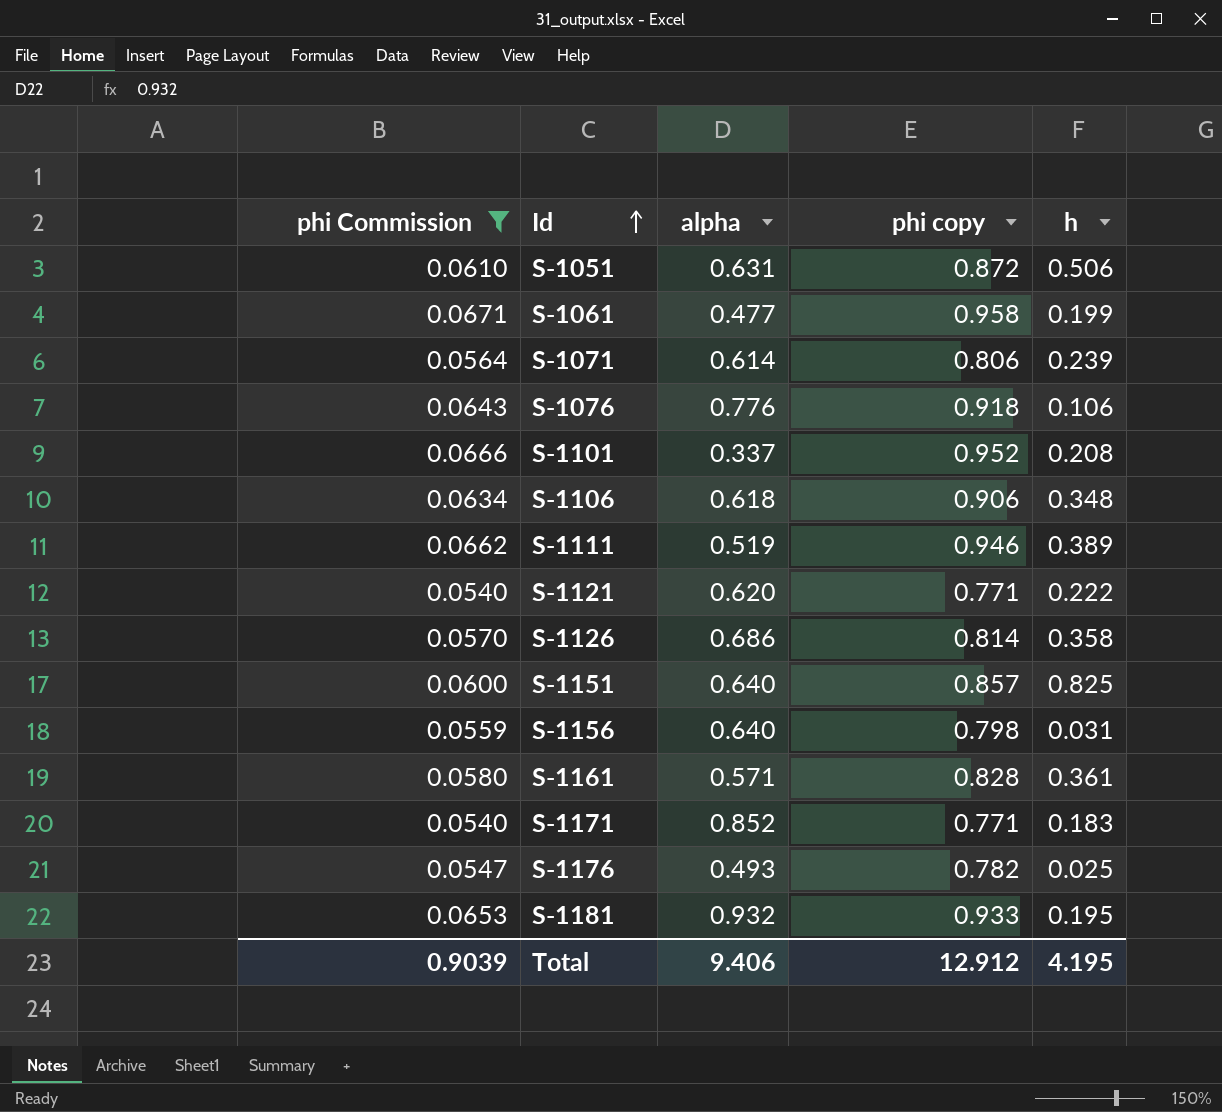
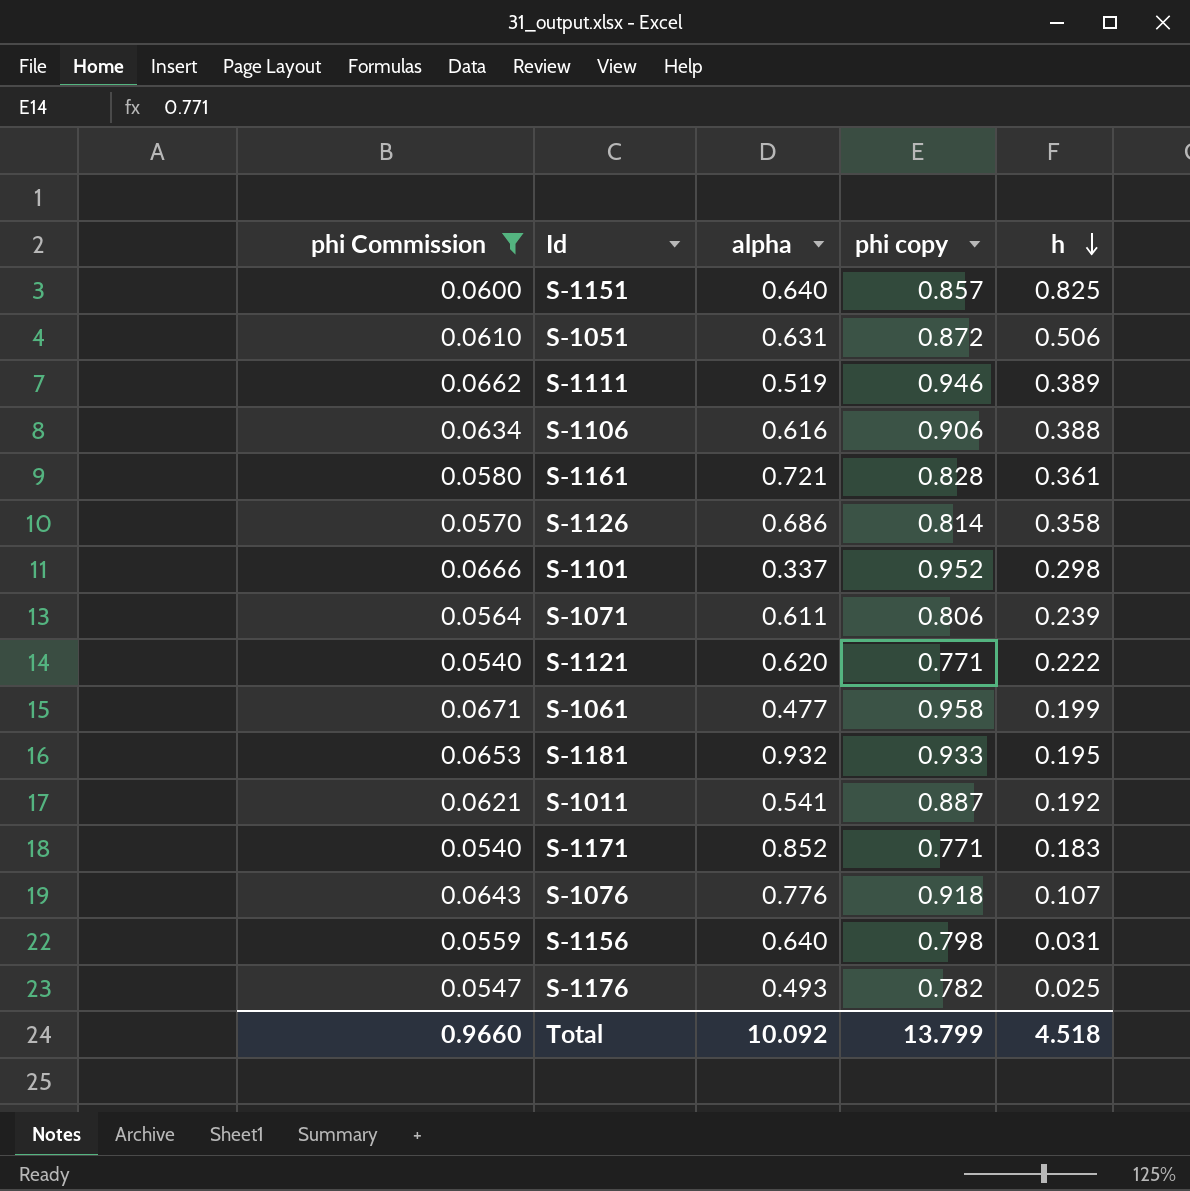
row order: Id ascending -> h descending
S-1106 | alpha: 0.618 -> 0.616
S-1106 | h: 0.348 -> 0.388
S-1161 | alpha: 0.571 -> 0.721
S-1101 | h: 0.208 -> 0.298
S-1071 | alpha: 0.614 -> 0.611
row S-1011: none -> 0.0621 | 0.541 | 0.887 | 0.192
S-1076 | h: 0.106 -> 0.107
Total | phi Commission: 0.9039 -> 0.9660
Total | alpha: 9.406 -> 10.092
Total | phi copy: 12.912 -> 13.799
Total | h: 4.195 -> 4.518

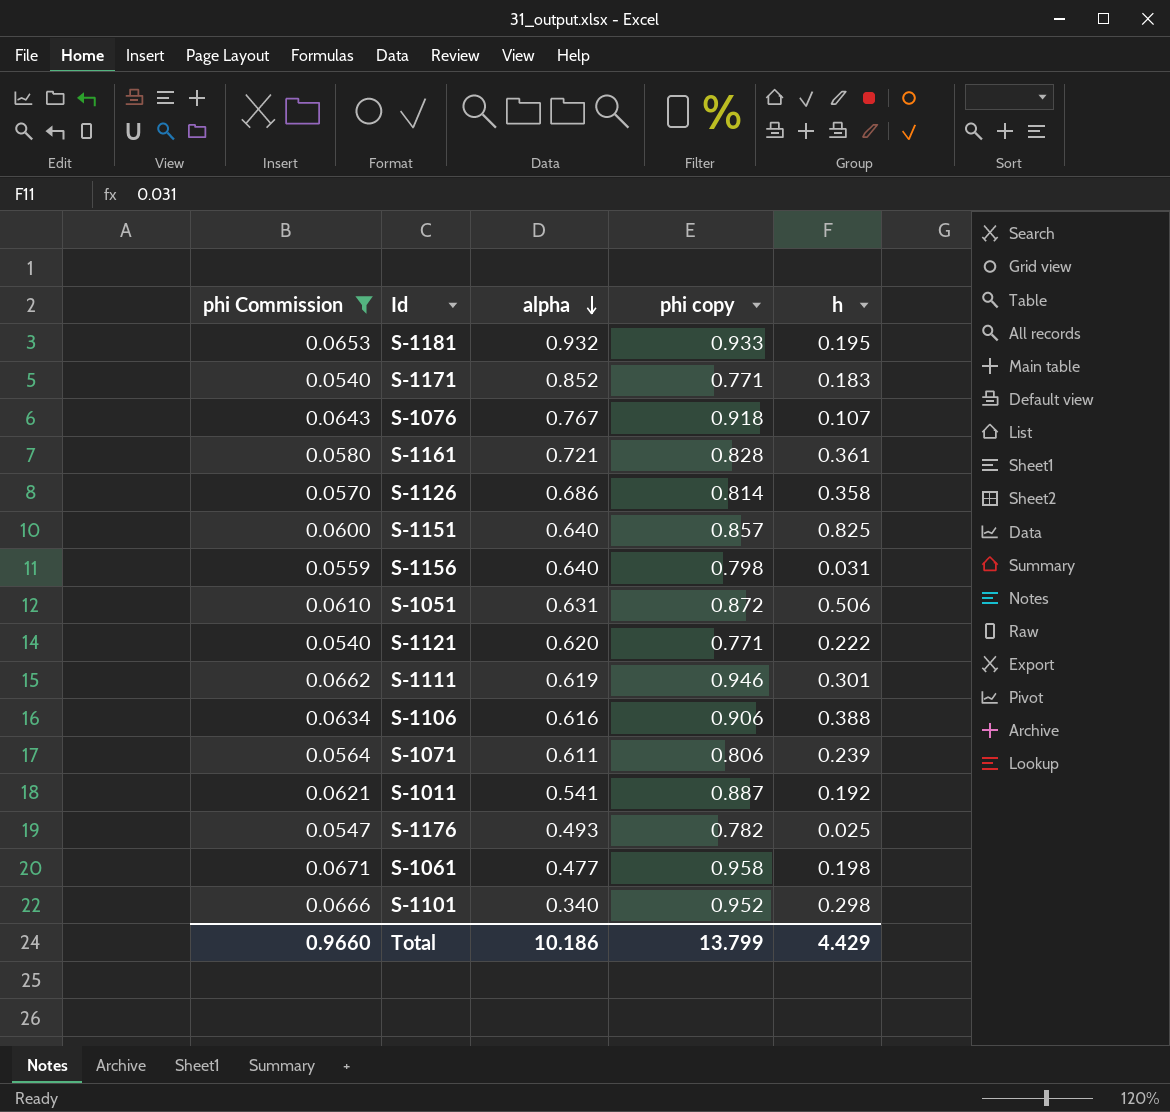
row order: h descending -> alpha descending
S-1076 | alpha: 0.776 -> 0.767
S-1111 | alpha: 0.519 -> 0.619
S-1111 | h: 0.389 -> 0.301
S-1061 | h: 0.199 -> 0.198
S-1101 | alpha: 0.337 -> 0.340
Total | alpha: 10.092 -> 10.186
Total | h: 4.518 -> 4.429

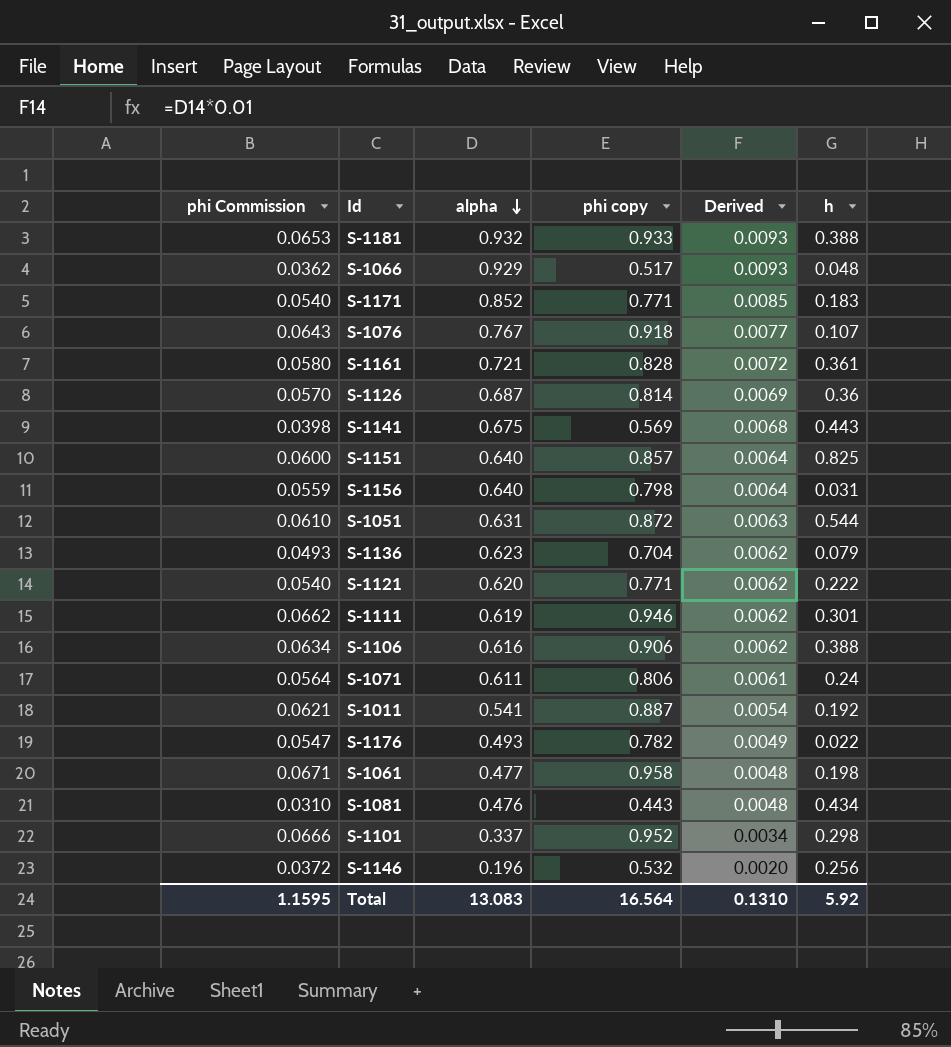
filter: phi Commission >= 0.0540 -> none
column Derived | formula: none -> [alpha] * 0.01
S-1181 | h: 0.195 -> 0.388
S-1126 | alpha: 0.686 -> 0.687
S-1126 | h: 0.358 -> 0.36
S-1051 | h: 0.506 -> 0.544
S-1071 | h: 0.239 -> 0.24
S-1176 | h: 0.025 -> 0.022
S-1101 | alpha: 0.340 -> 0.337
Total | phi Commission: 0.9660 -> 1.1595
Total | alpha: 10.186 -> 13.083
Total | phi copy: 13.799 -> 16.564
Total | h: 4.429 -> 5.92

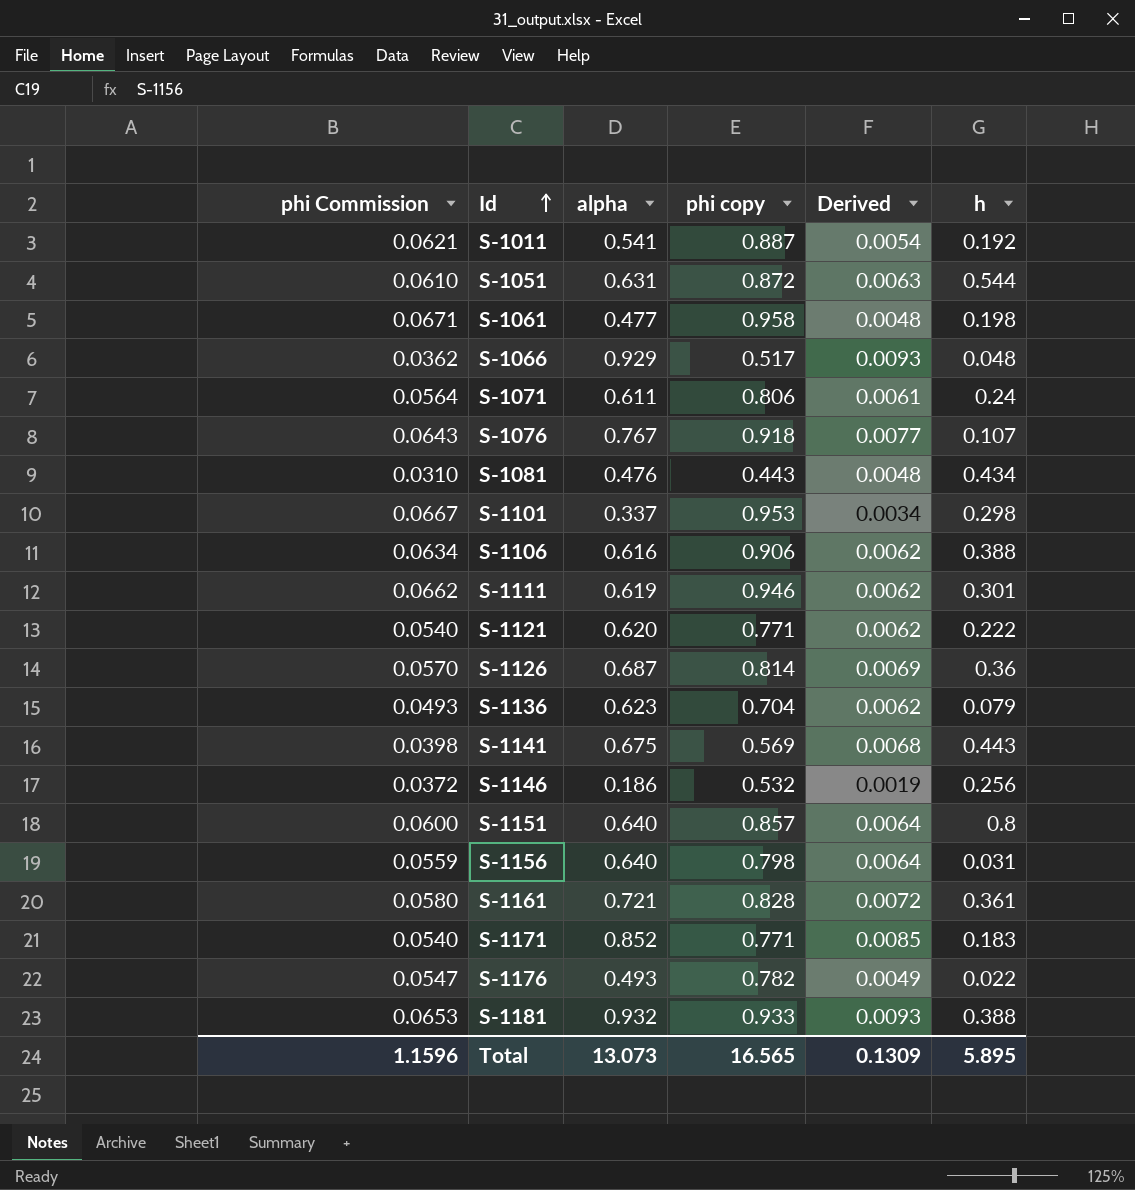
row order: alpha descending -> Id ascending
S-1101 | phi Commission: 0.0666 -> 0.0667
S-1101 | phi copy: 0.952 -> 0.953
S-1146 | alpha: 0.196 -> 0.186
S-1146 | Derived: 0.0020 -> 0.0019
S-1151 | h: 0.825 -> 0.8
Total | phi Commission: 1.1595 -> 1.1596
Total | alpha: 13.083 -> 13.073
Total | phi copy: 16.564 -> 16.565
Total | Derived: 0.1310 -> 0.1309
Total | h: 5.92 -> 5.895

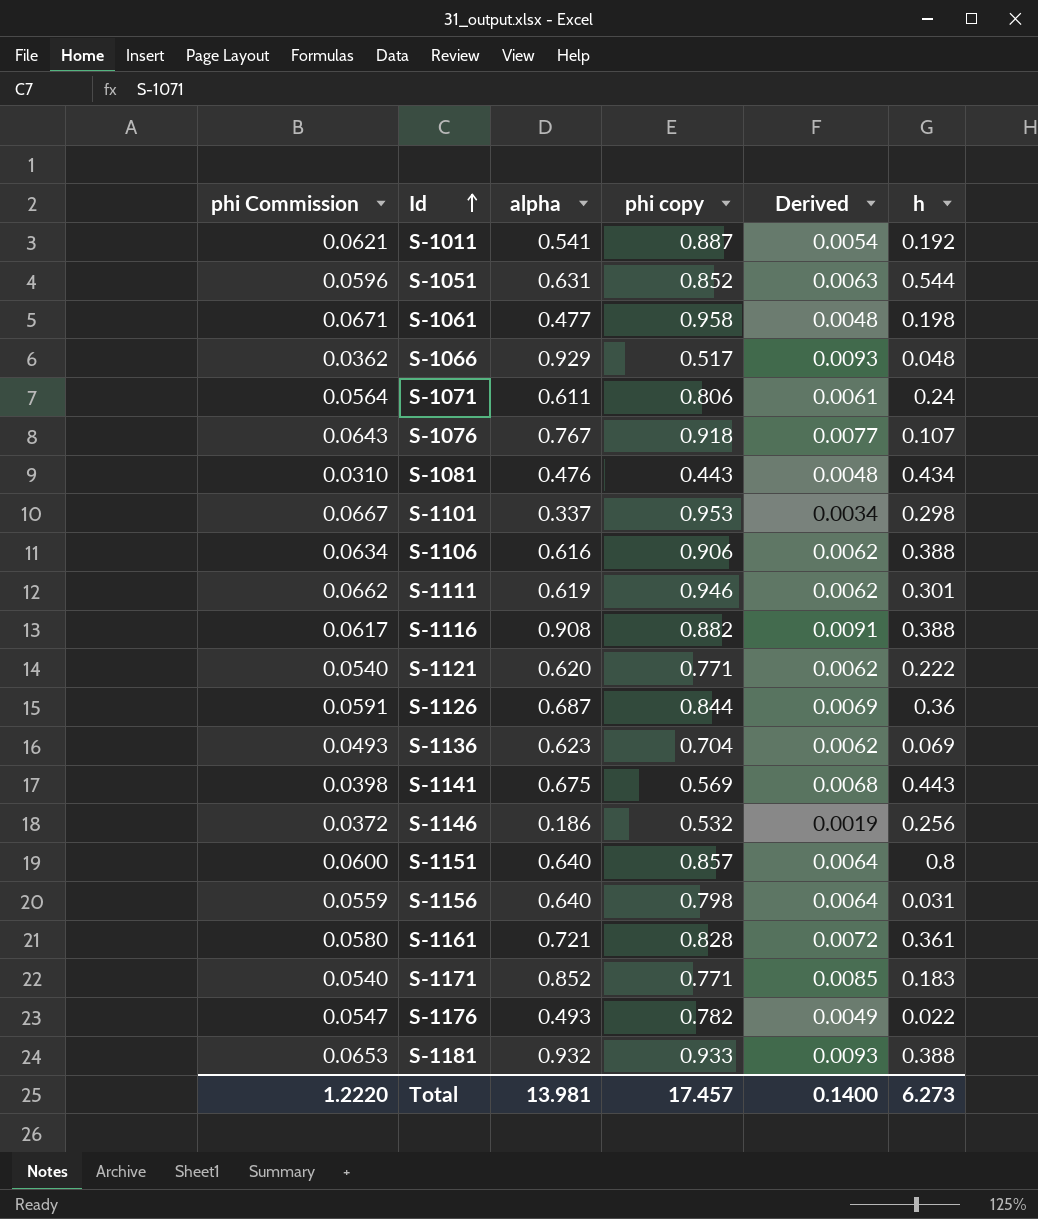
S-1051 | phi Commission: 0.0610 -> 0.0596
S-1051 | phi copy: 0.872 -> 0.852
row S-1116: none -> 0.0617 | 0.908 | 0.882 | 0.0091 | 0.388
S-1126 | phi Commission: 0.0570 -> 0.0591
S-1126 | phi copy: 0.814 -> 0.844
S-1136 | h: 0.079 -> 0.069
Total | phi Commission: 1.1596 -> 1.2220
Total | alpha: 13.073 -> 13.981
Total | phi copy: 16.565 -> 17.457
Total | Derived: 0.1309 -> 0.1400
Total | h: 5.895 -> 6.273

